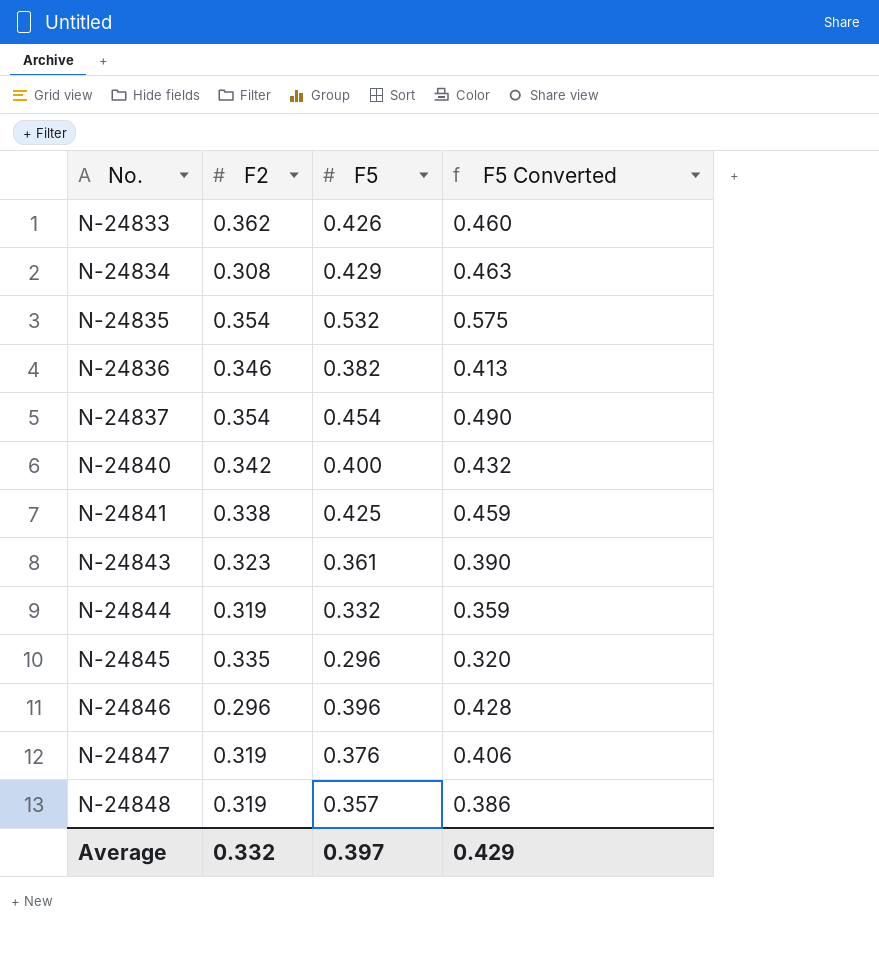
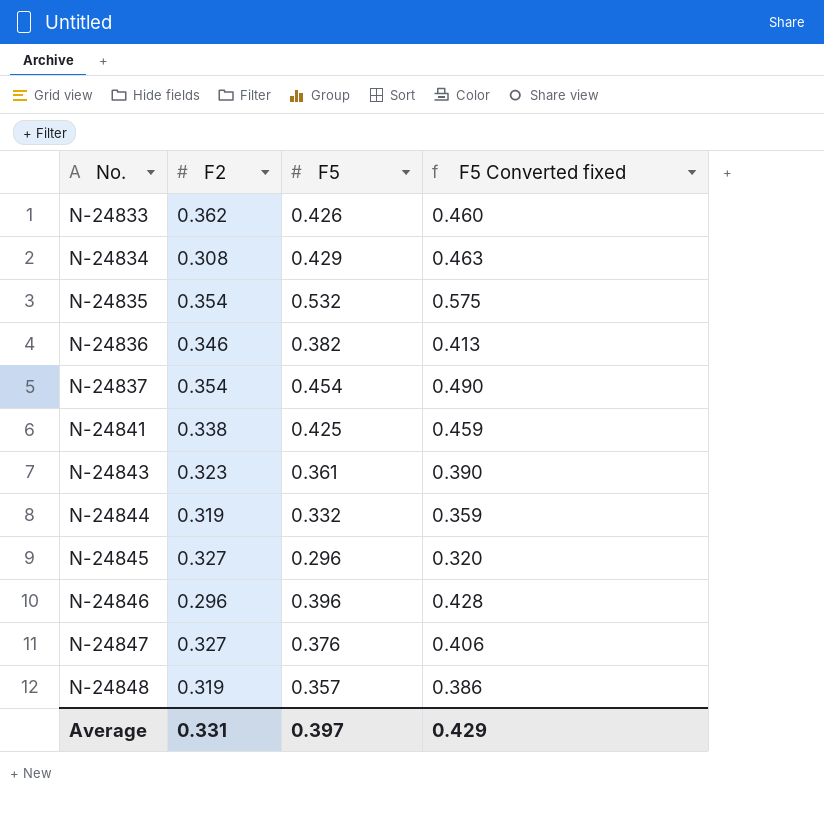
column name: F5 Converted -> F5 Converted fixed
row N-24840: 0.342 | 0.400 | 0.432 -> none
N-24845 | F2: 0.335 -> 0.327
N-24847 | F2: 0.319 -> 0.327
Average | F2: 0.332 -> 0.331

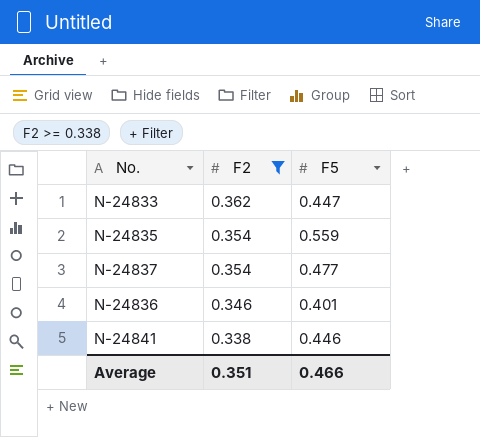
filter: none -> F2 >= 0.338
row order: No. ascending -> F2 descending
column F5 Converted fixed | formula: [F5] * 1.08 -> none
N-24833 | F5: 0.426 -> 0.447
N-24835 | F5: 0.532 -> 0.559
N-24837 | F5: 0.454 -> 0.477
N-24836 | F5: 0.382 -> 0.401
N-24841 | F5: 0.425 -> 0.446
Average | F2: 0.331 -> 0.351
Average | F5: 0.397 -> 0.466

